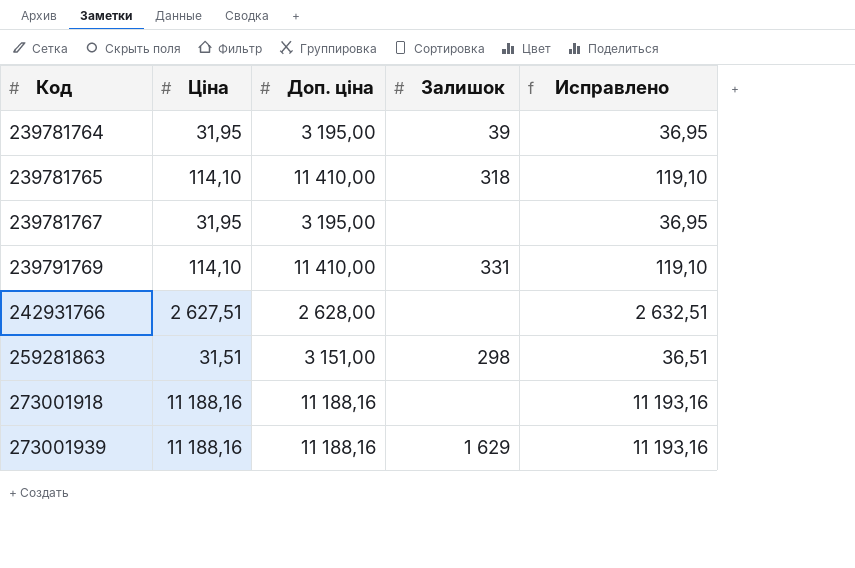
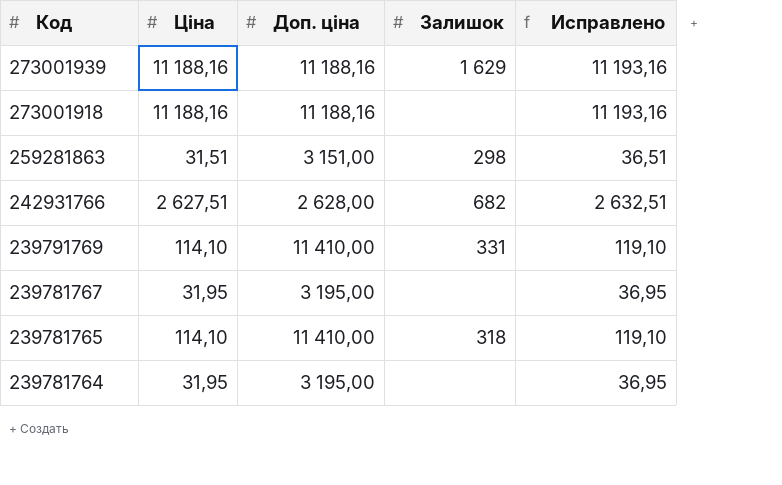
row order: Код ascending -> Код descending
242931766 | Залишок: none -> 682
239781764 | Залишок: 39 -> none

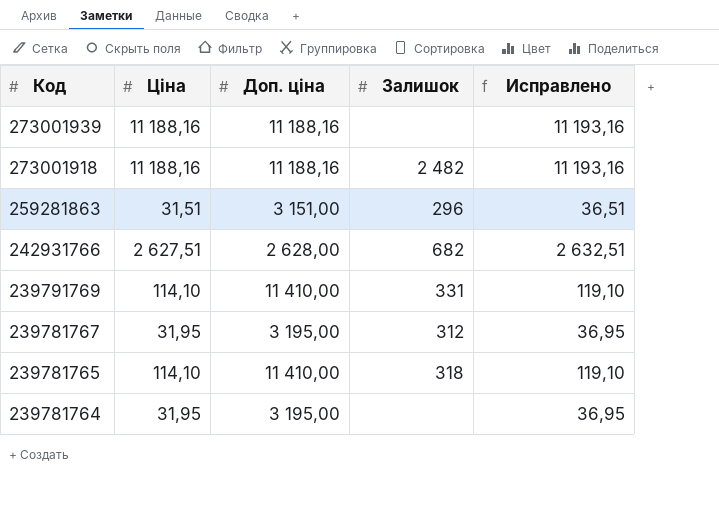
273001939 | Залишок: 1 629 -> none
273001918 | Залишок: none -> 2 482
259281863 | Залишок: 298 -> 296
239781767 | Залишок: none -> 312

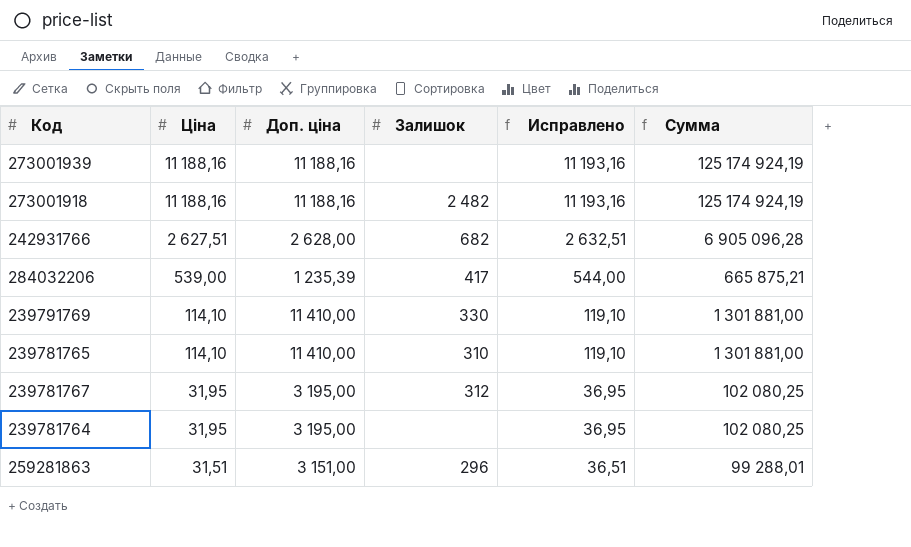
row order: Код descending -> Ціна descending
column Сумма | formula: none -> [Ціна] * [Доп. ціна]
row 284032206: none -> 539,00 | 1 235,39 | 417 | 544,00 | 665 875,21
239791769 | Залишок: 331 -> 330
239781765 | Залишок: 318 -> 310

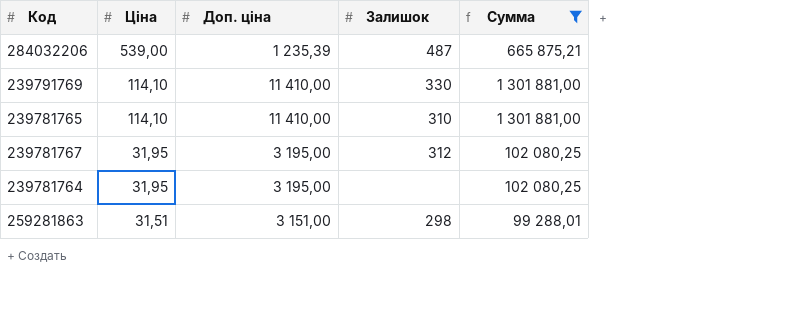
filter: none -> Сумма <= 1 301 881,00
column Исправлено | formula: [Ціна] + 5 -> none
284032206 | Залишок: 417 -> 487
259281863 | Залишок: 296 -> 298

